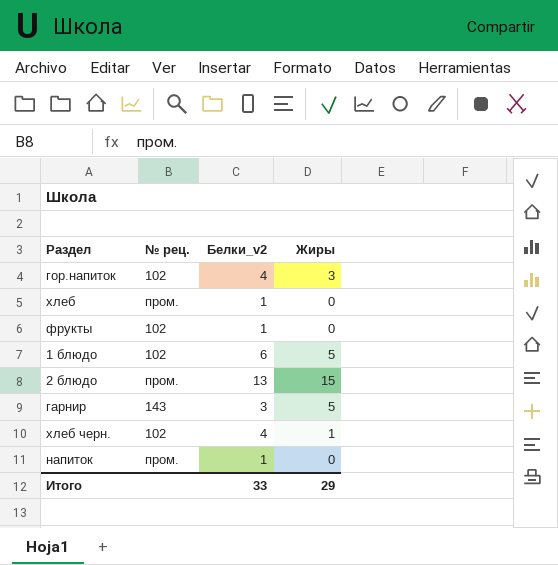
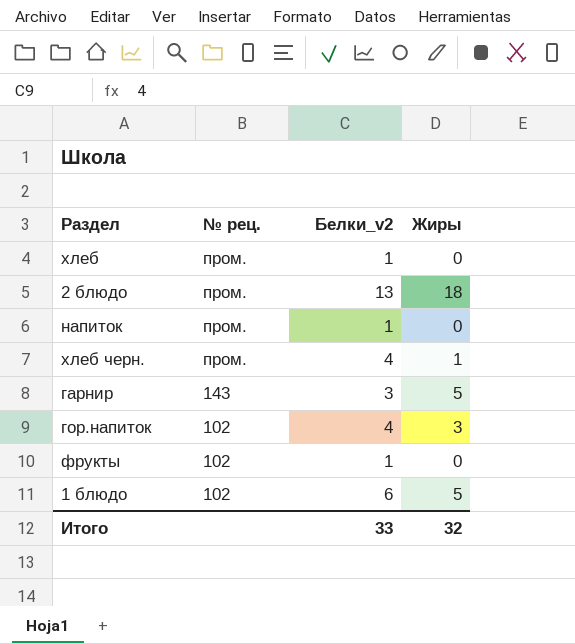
row order: none -> № рец. descending
2 блюдо | Жиры: 15 -> 18
хлеб черн. | № рец.: 102 -> пром.
Итого | Жиры: 29 -> 32

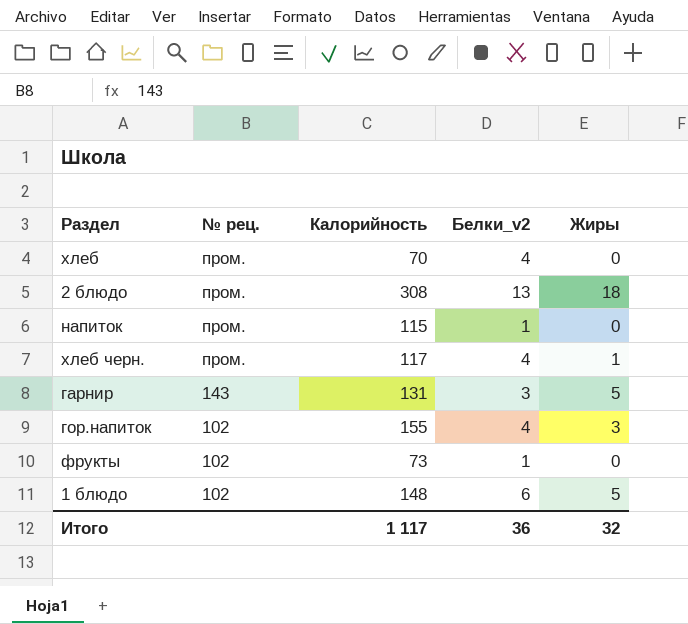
column Калорийность | position: none -> 3
хлеб | Белки_v2: 1 -> 4
Итого | Белки_v2: 33 -> 36

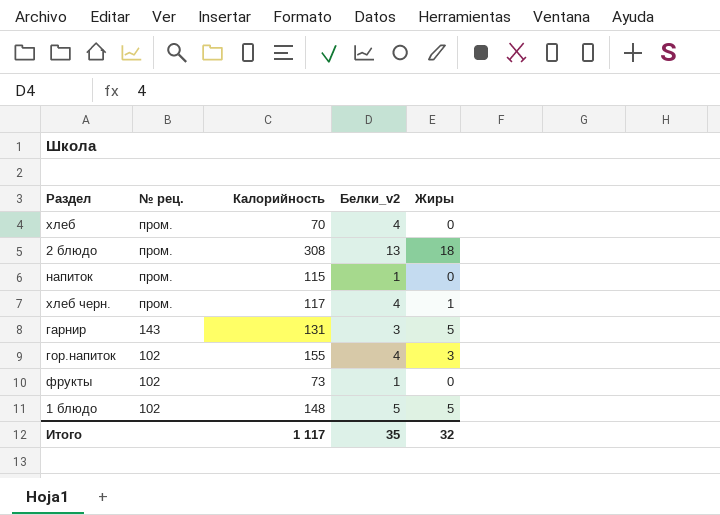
1 блюдо | Белки_v2: 6 -> 5
Итого | Белки_v2: 36 -> 35

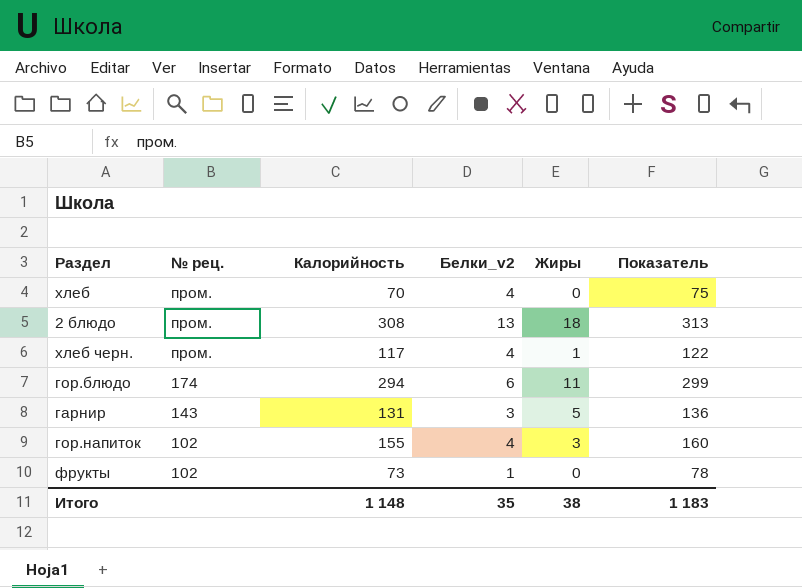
column Показатель | formula: none -> [Калорийность] + 5
row напиток: пром. | 115 | 1 | 0 -> none
row 1 блюдо: 102 | 148 | 5 | 5 -> none
row гор.блюдо: none -> 174 | 294 | 6 | 11 | 299
Итого | Калорийность: 1 117 -> 1 148
Итого | Жиры: 32 -> 38

